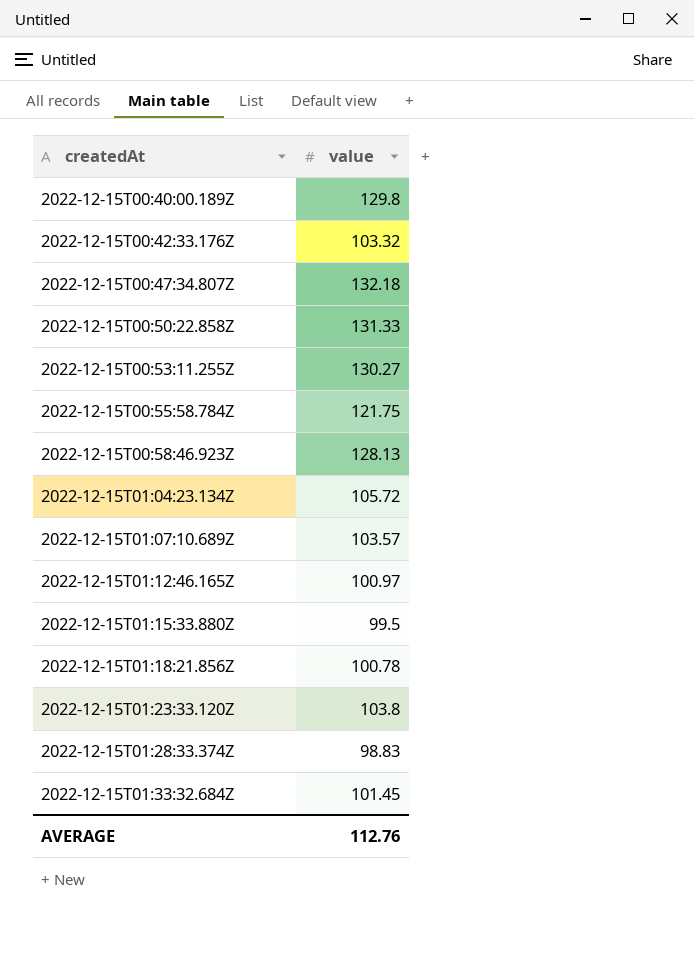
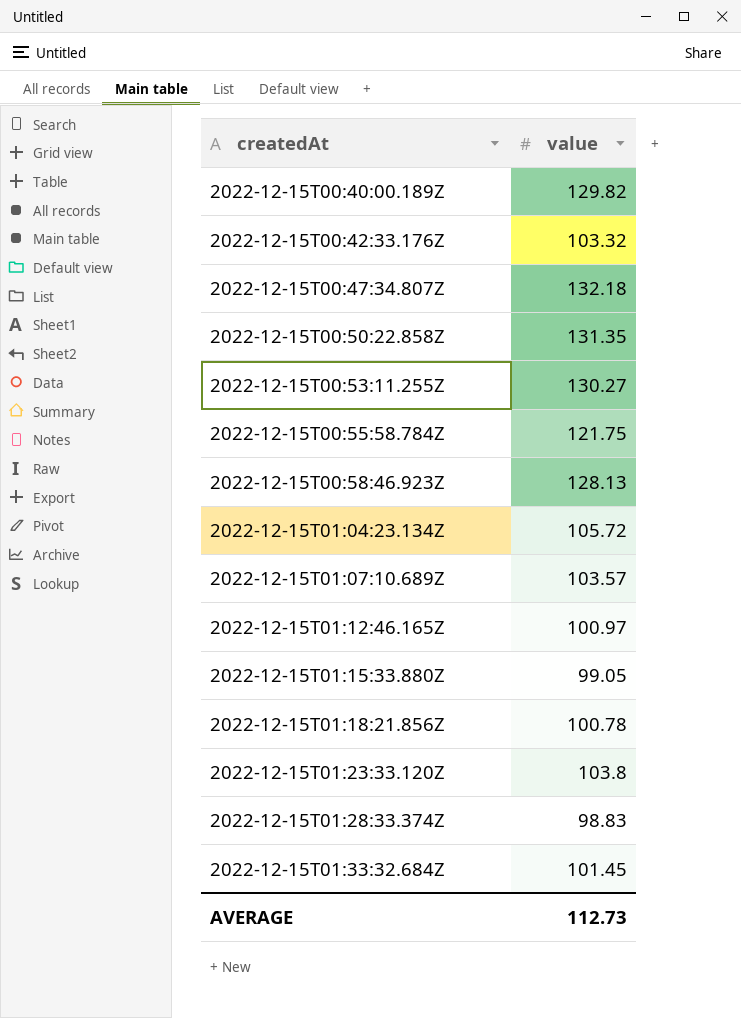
2022-12-15T00:40:00.189Z | value: 129.8 -> 129.82
2022-12-15T00:50:22.858Z | value: 131.33 -> 131.35
2022-12-15T01:15:33.880Z | value: 99.5 -> 99.05
AVERAGE | value: 112.76 -> 112.73

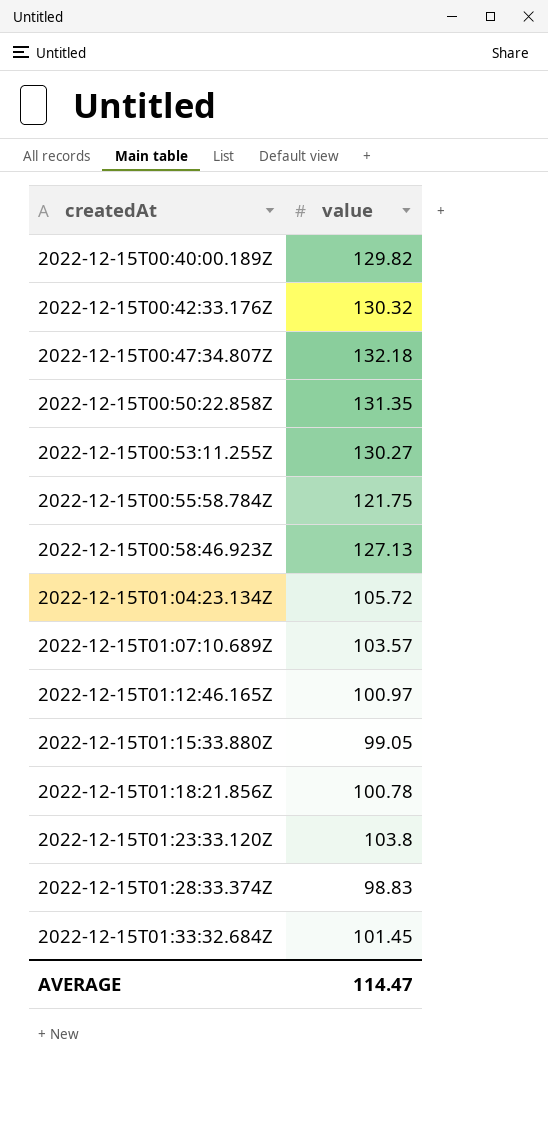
2022-12-15T00:42:33.176Z | value: 103.32 -> 130.32
2022-12-15T00:58:46.923Z | value: 128.13 -> 127.13
AVERAGE | value: 112.73 -> 114.47

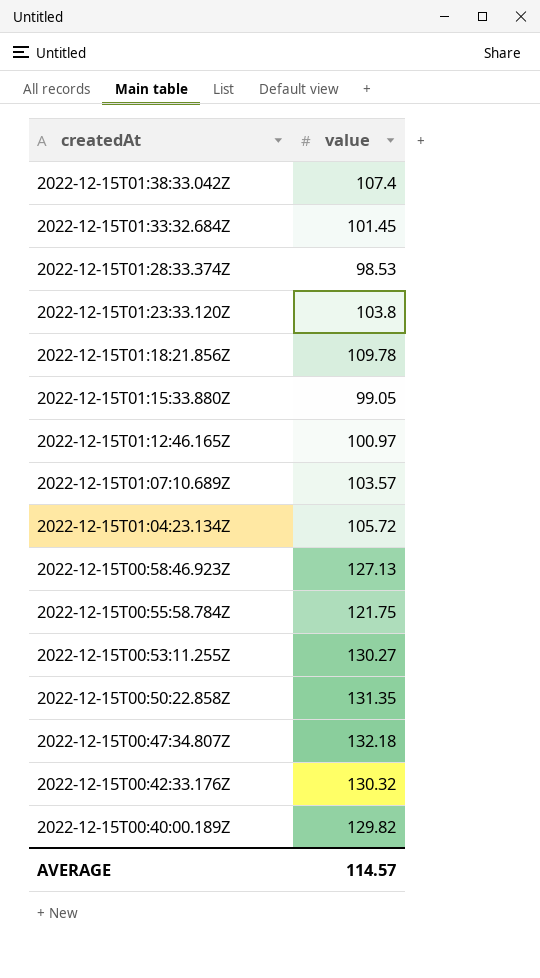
row order: createdAt ascending -> createdAt descending
row 2022-12-15T01:38:33.042Z: none -> 107.4
2022-12-15T01:28:33.374Z | value: 98.83 -> 98.53
2022-12-15T01:18:21.856Z | value: 100.78 -> 109.78
AVERAGE | value: 114.47 -> 114.57

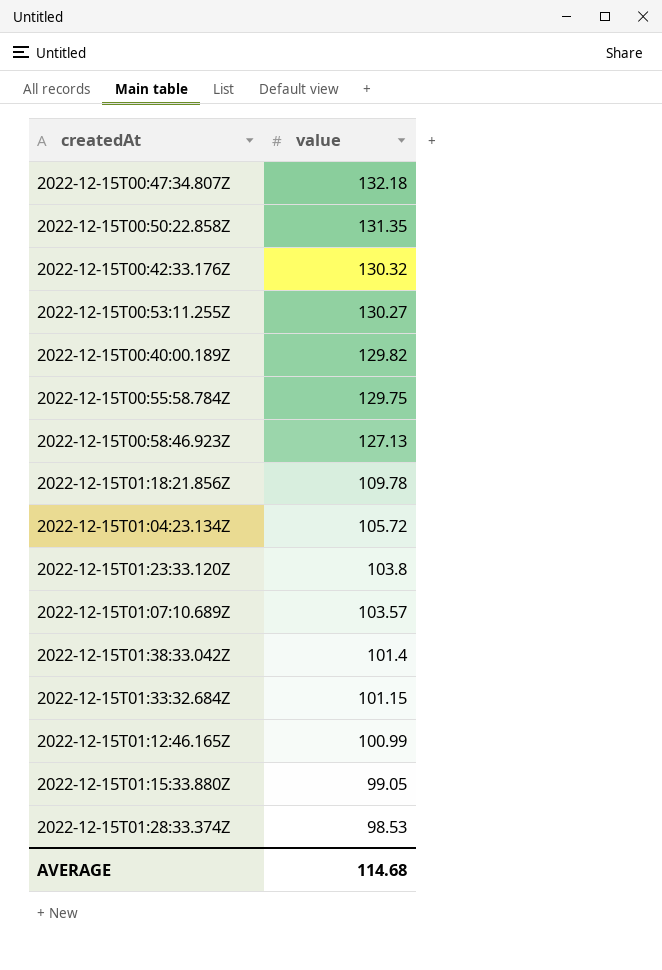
row order: createdAt descending -> value descending
2022-12-15T00:55:58.784Z | value: 121.75 -> 129.75
2022-12-15T01:38:33.042Z | value: 107.4 -> 101.4
2022-12-15T01:33:32.684Z | value: 101.45 -> 101.15
2022-12-15T01:12:46.165Z | value: 100.97 -> 100.99
AVERAGE | value: 114.57 -> 114.68

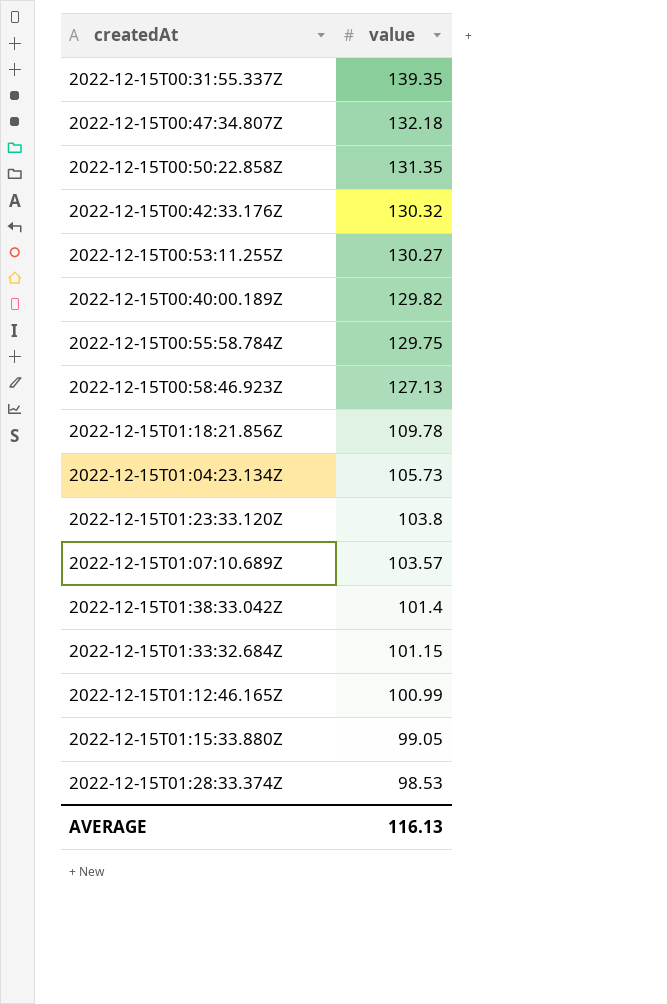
row 2022-12-15T00:31:55.337Z: none -> 139.35
2022-12-15T01:04:23.134Z | value: 105.72 -> 105.73
AVERAGE | value: 114.68 -> 116.13

